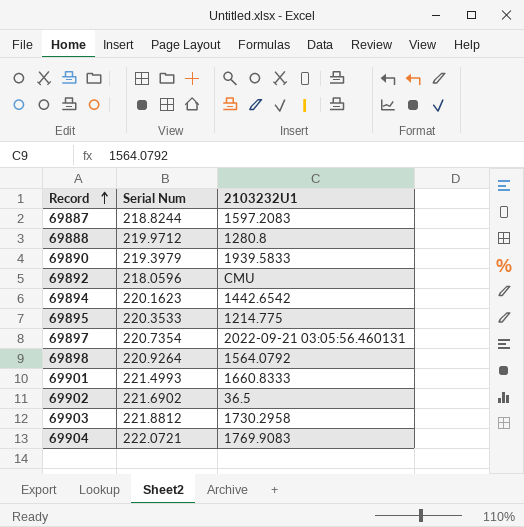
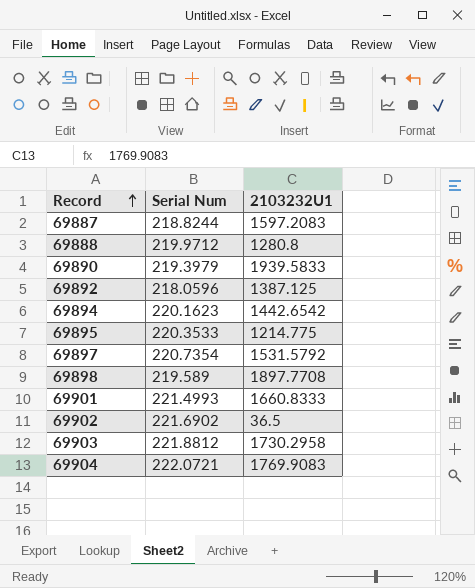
69892 | 2103232U1: CMU -> 1387.125
69897 | 2103232U1: 2022-09-21 03:05:56.460131 -> 1531.5792
69898 | Serial Num: 220.9264 -> 219.589
69898 | 2103232U1: 1564.0792 -> 1897.7708

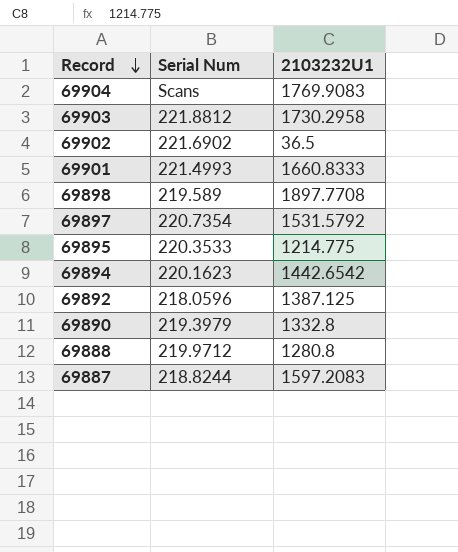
row order: Record ascending -> Record descending
69904 | Serial Num: 222.0721 -> Scans
69890 | 2103232U1: 1939.5833 -> 1332.8

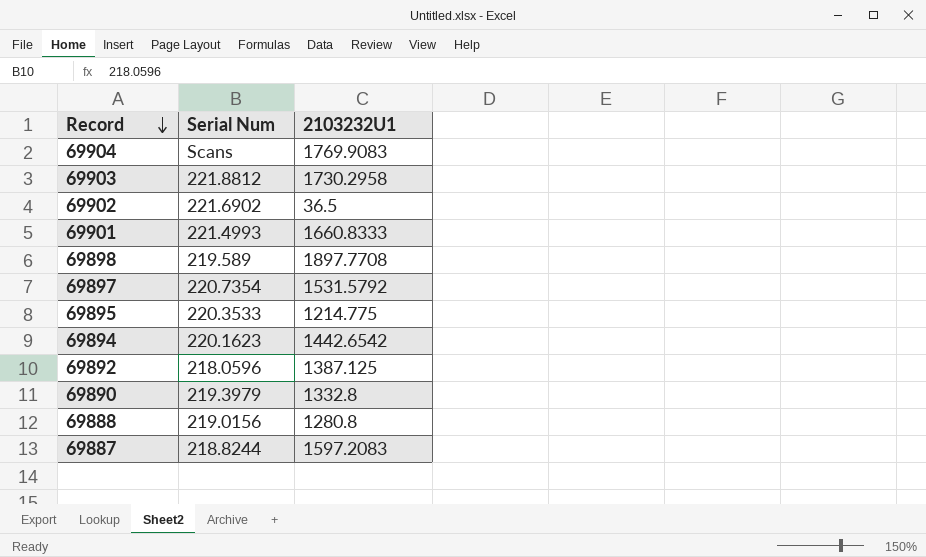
69888 | Serial Num: 219.9712 -> 219.0156

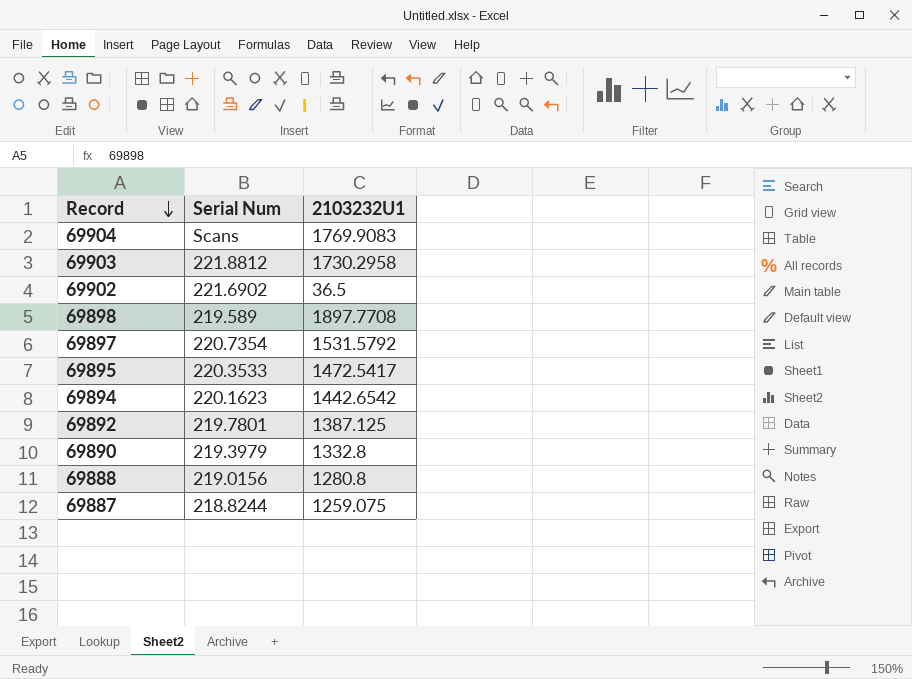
row 69901: 221.4993 | 1660.8333 -> none
69895 | 2103232U1: 1214.775 -> 1472.5417
69892 | Serial Num: 218.0596 -> 219.7801
69887 | 2103232U1: 1597.2083 -> 1259.075

